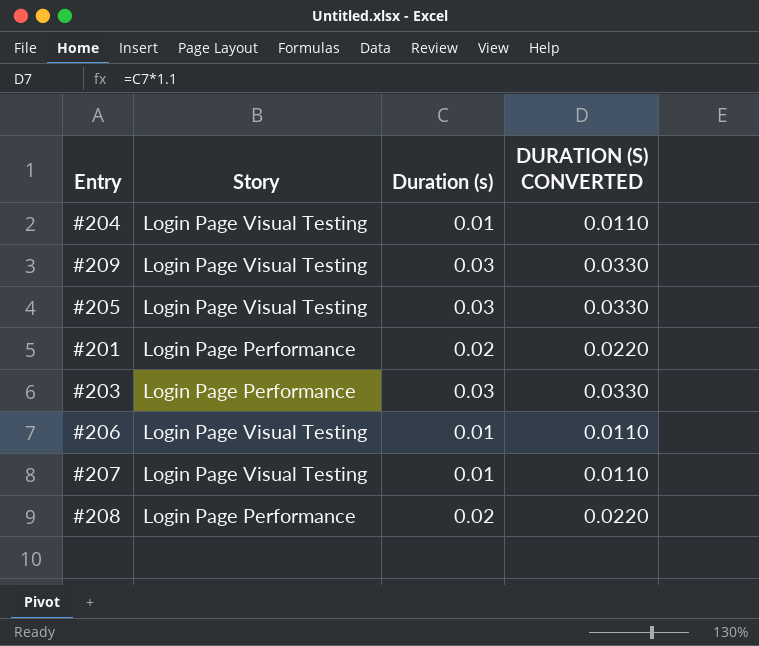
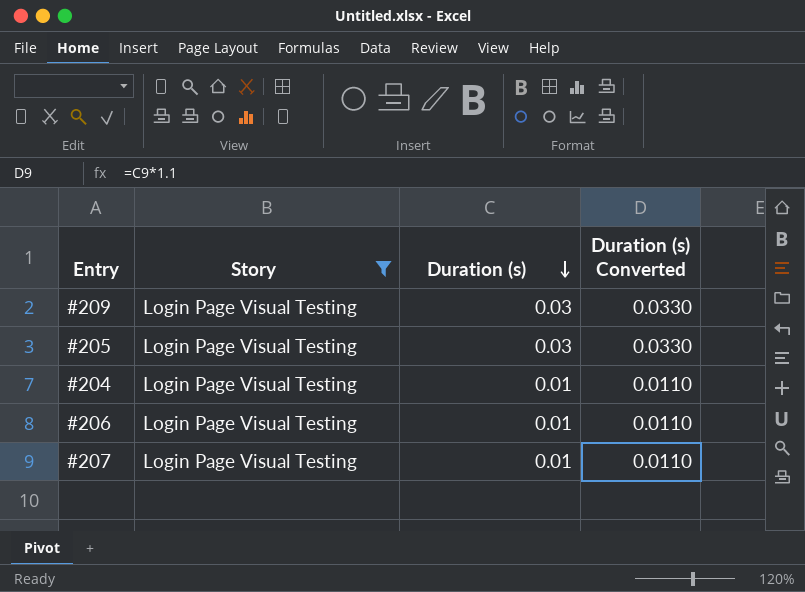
filter: none -> Story = Login Page Visual Testing
row order: none -> Duration (s) descending
column name: DURATION (S) CONVERTED -> Duration (s) Converted

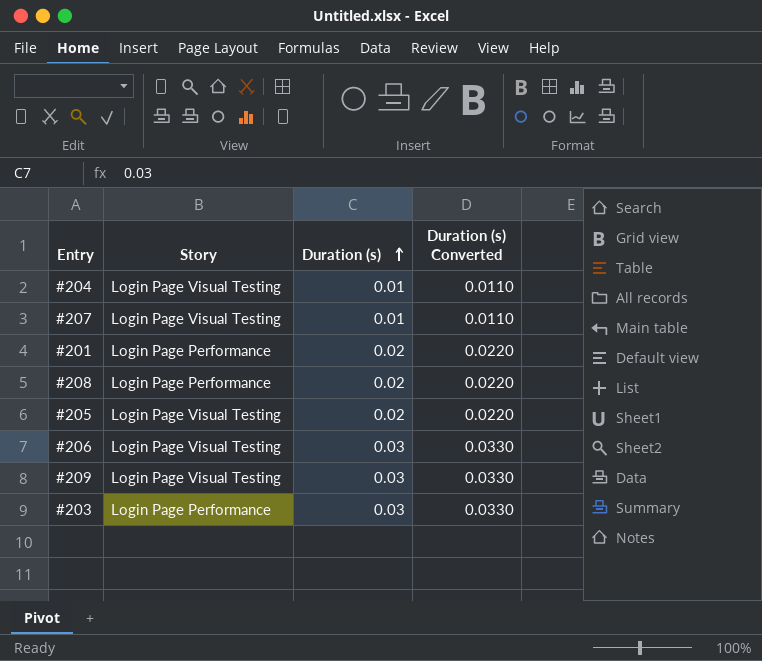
filter: Story = Login Page Visual Testing -> none
row order: Duration (s) descending -> Duration (s) ascending
#205 | Duration (s): 0.03 -> 0.02
#205 | Duration (s) Converted: 0.0330 -> 0.0220
#206 | Duration (s): 0.01 -> 0.03
#206 | Duration (s) Converted: 0.0110 -> 0.0330

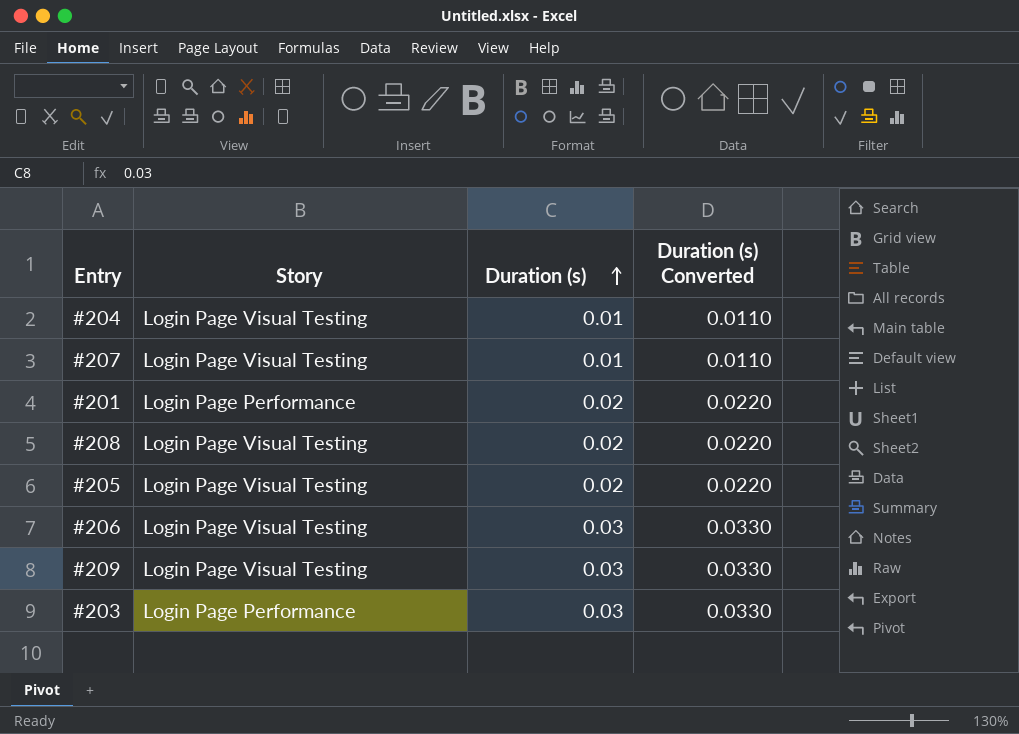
#208 | Story: Login Page Performance -> Login Page Visual Testing

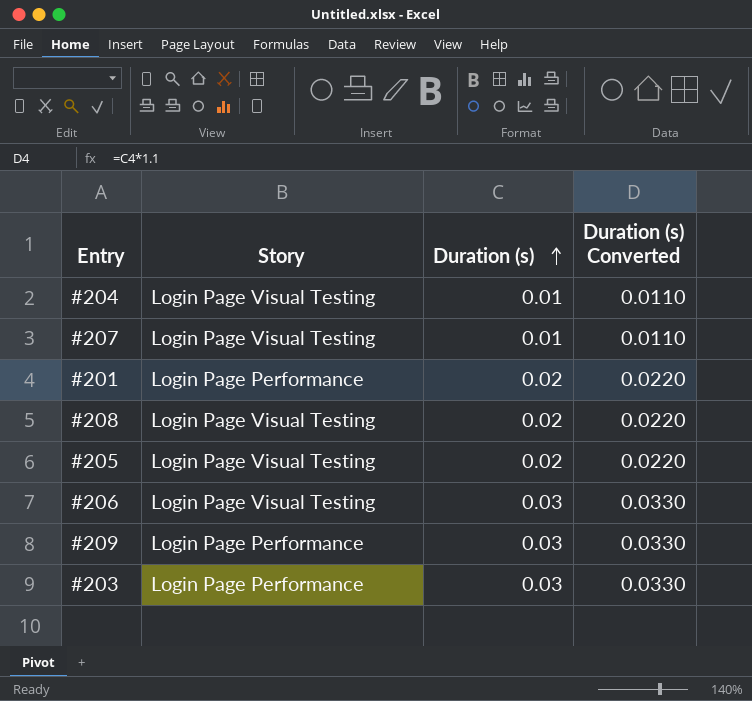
#209 | Story: Login Page Visual Testing -> Login Page Performance

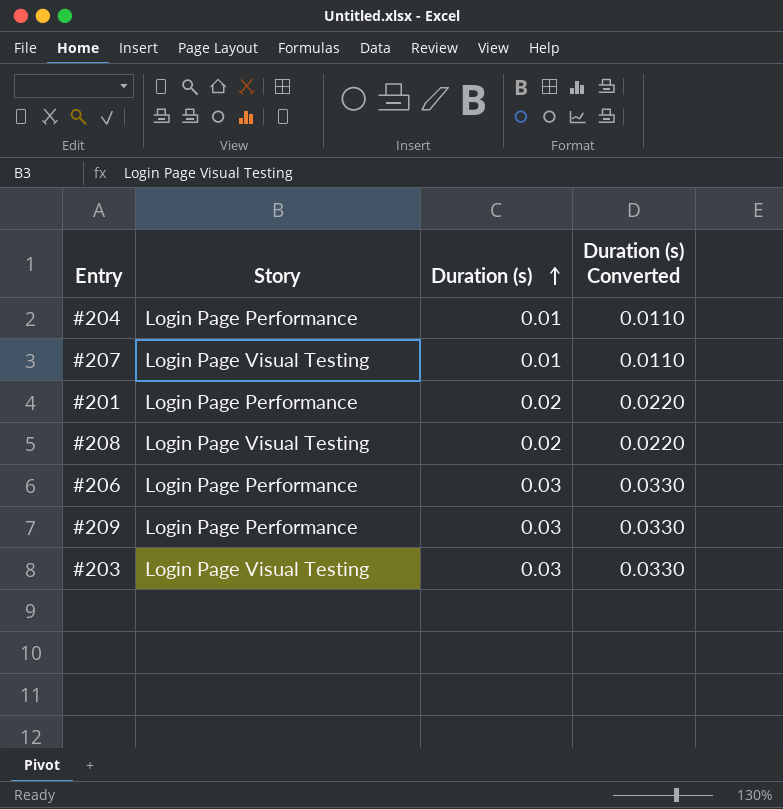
row #205: Login Page Visual Testing | 0.02 | 0.0220 -> none
#204 | Story: Login Page Visual Testing -> Login Page Performance
#206 | Story: Login Page Visual Testing -> Login Page Performance
#203 | Story: Login Page Performance -> Login Page Visual Testing

